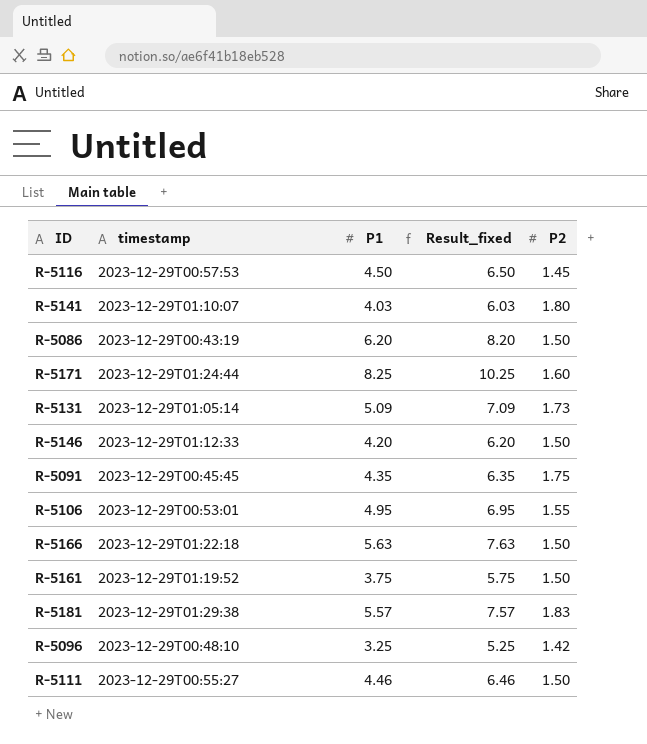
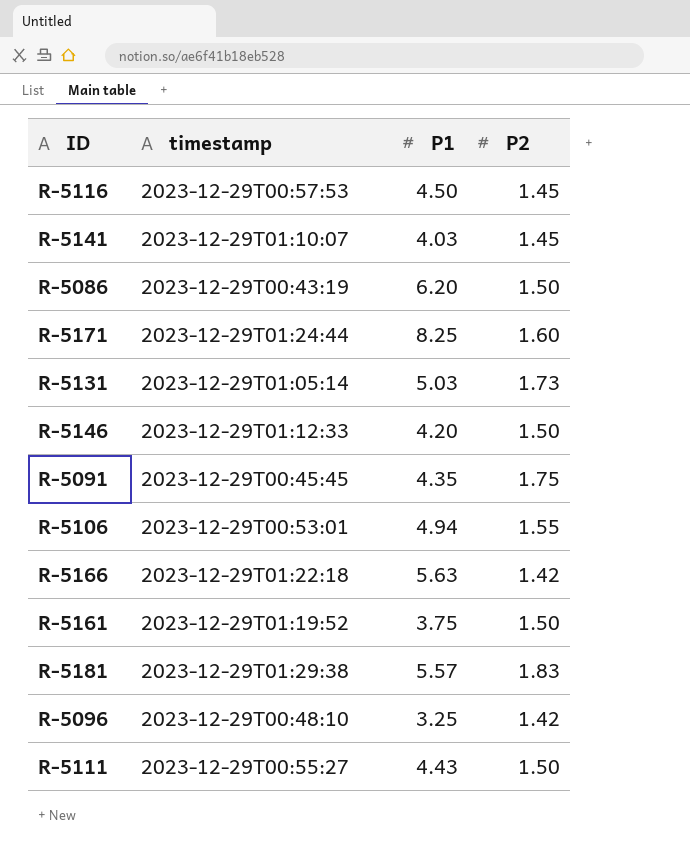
column Result_fixed | formula: [P1] + 2 -> none
R-5141 | P2: 1.80 -> 1.45
R-5131 | P1: 5.09 -> 5.03
R-5106 | P1: 4.95 -> 4.94
R-5166 | P2: 1.50 -> 1.42
R-5111 | P1: 4.46 -> 4.43

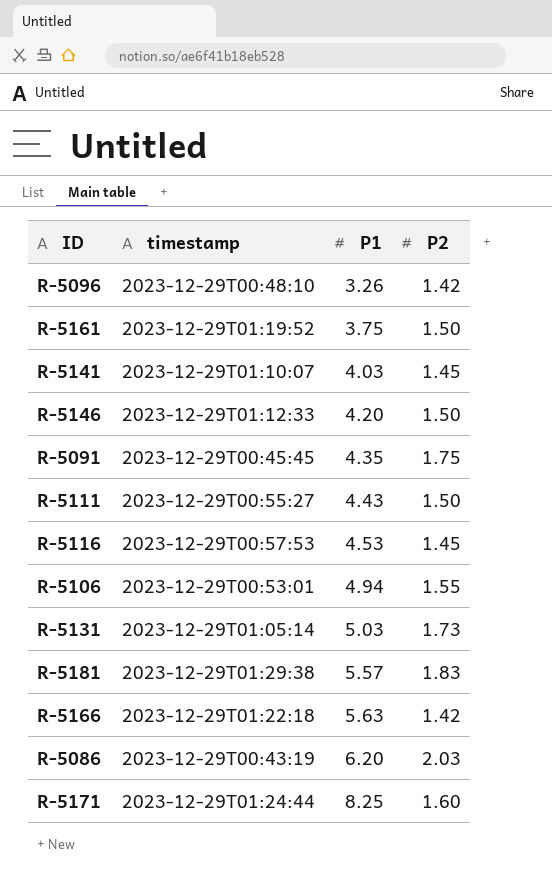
row order: none -> P1 ascending
R-5096 | P1: 3.25 -> 3.26
R-5116 | P1: 4.50 -> 4.53
R-5086 | P2: 1.50 -> 2.03

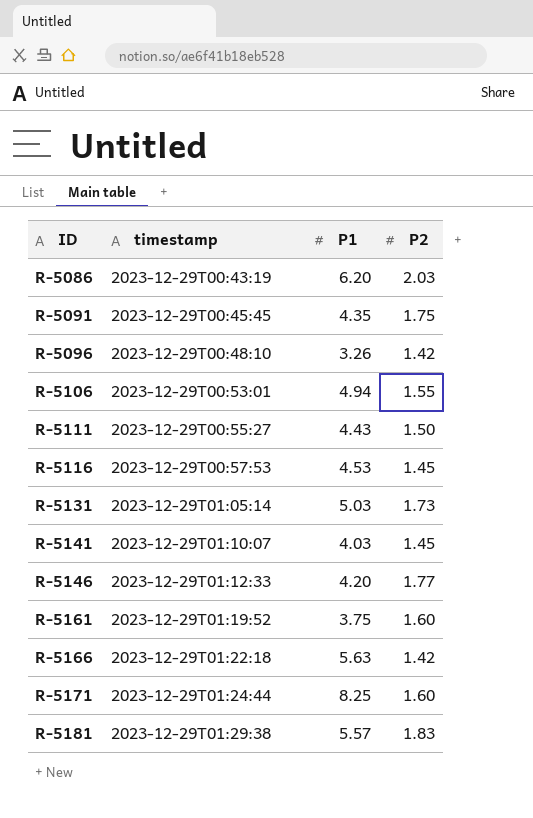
row order: P1 ascending -> ID ascending
R-5146 | P2: 1.50 -> 1.77
R-5161 | P2: 1.50 -> 1.60

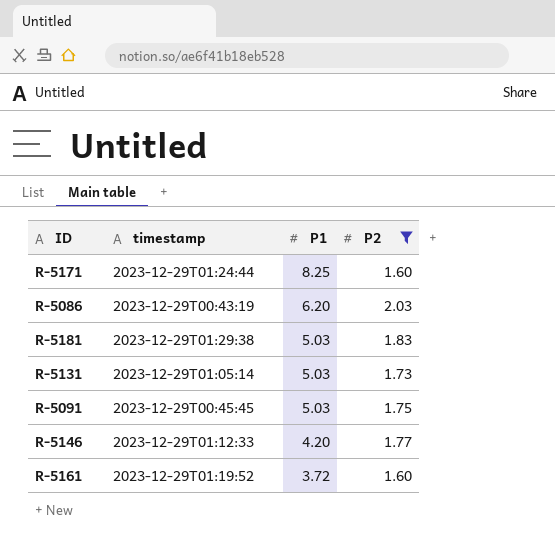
filter: none -> P2 >= 1.60
row order: ID ascending -> P1 descending
R-5181 | P1: 5.57 -> 5.03
R-5091 | P1: 4.35 -> 5.03
R-5161 | P1: 3.75 -> 3.72

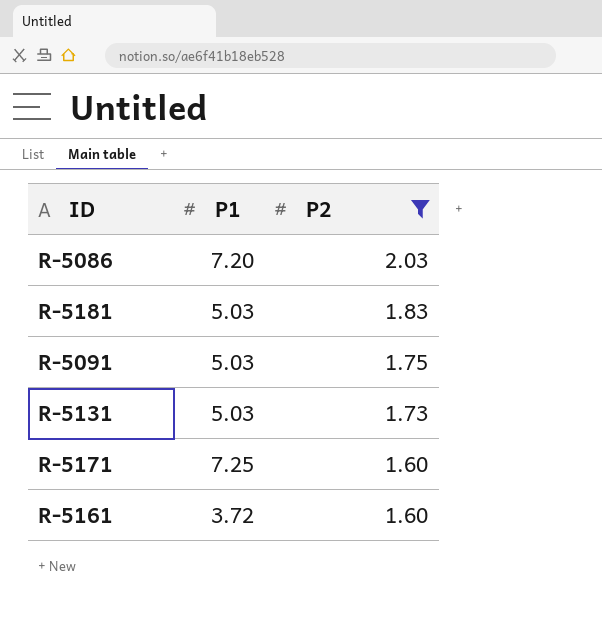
row order: P1 descending -> P2 descending
column timestamp | position: 2 -> none
row R-5146: 2023-12-29T01:12:33 | 4.20 | 1.77 -> none
R-5086 | P1: 6.20 -> 7.20
R-5171 | P1: 8.25 -> 7.25

